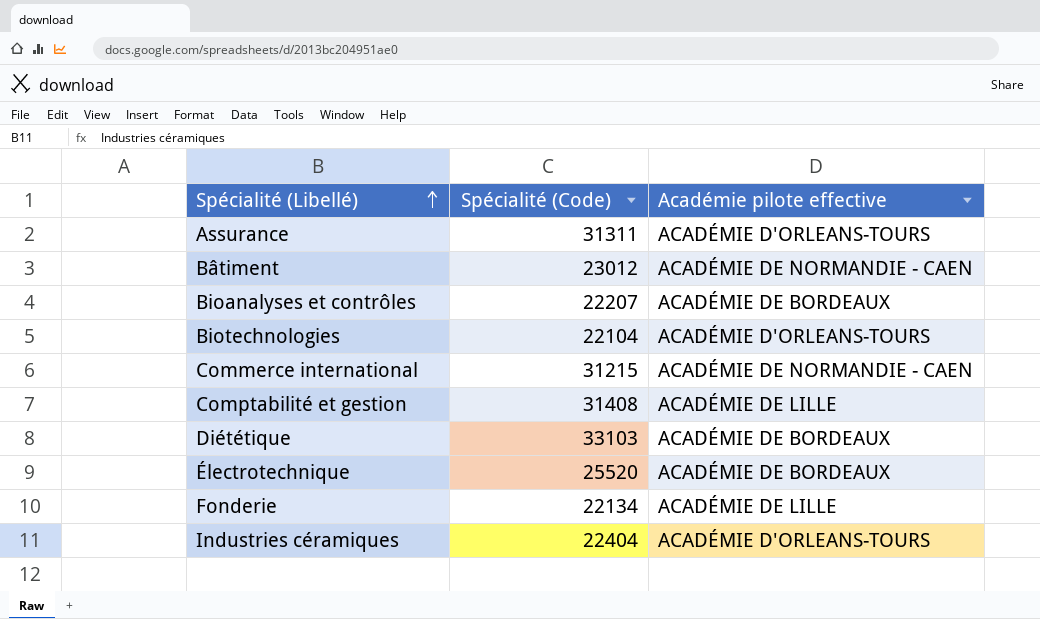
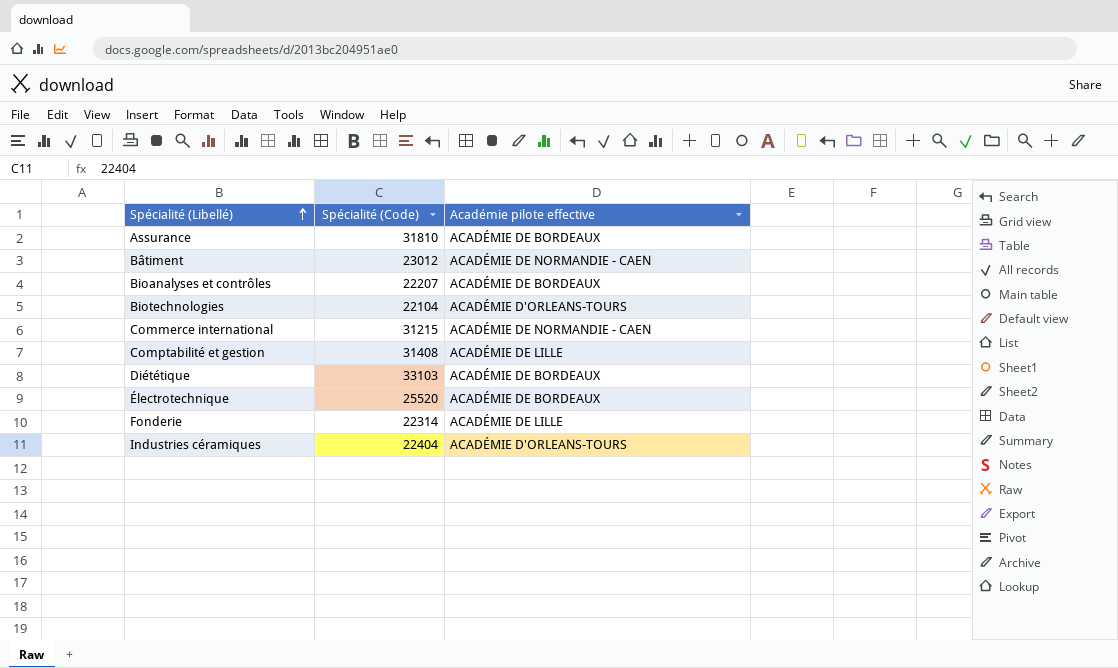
Assurance | Spécialité (Code): 31311 -> 31810
Assurance | Académie pilote effective: ACADÉMIE D'ORLEANS-TOURS -> ACADÉMIE DE BORDEAUX
Fonderie | Spécialité (Code): 22134 -> 22314

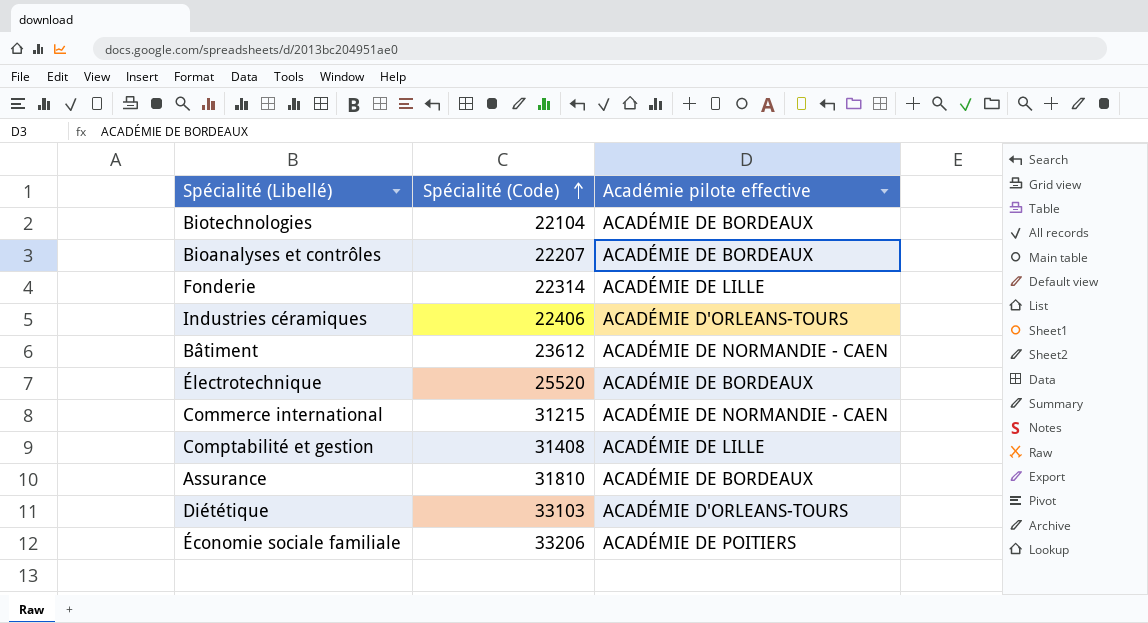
row order: Spécialité (Libellé) ascending -> Spécialité (Code) ascending
Biotechnologies | Académie pilote effective: ACADÉMIE D'ORLEANS-TOURS -> ACADÉMIE DE BORDEAUX
Industries céramiques | Spécialité (Code): 22404 -> 22406
Bâtiment | Spécialité (Code): 23012 -> 23612
Diététique | Académie pilote effective: ACADÉMIE DE BORDEAUX -> ACADÉMIE D'ORLEANS-TOURS
row Économie sociale familiale: none -> 33206 | ACADÉMIE DE POITIERS

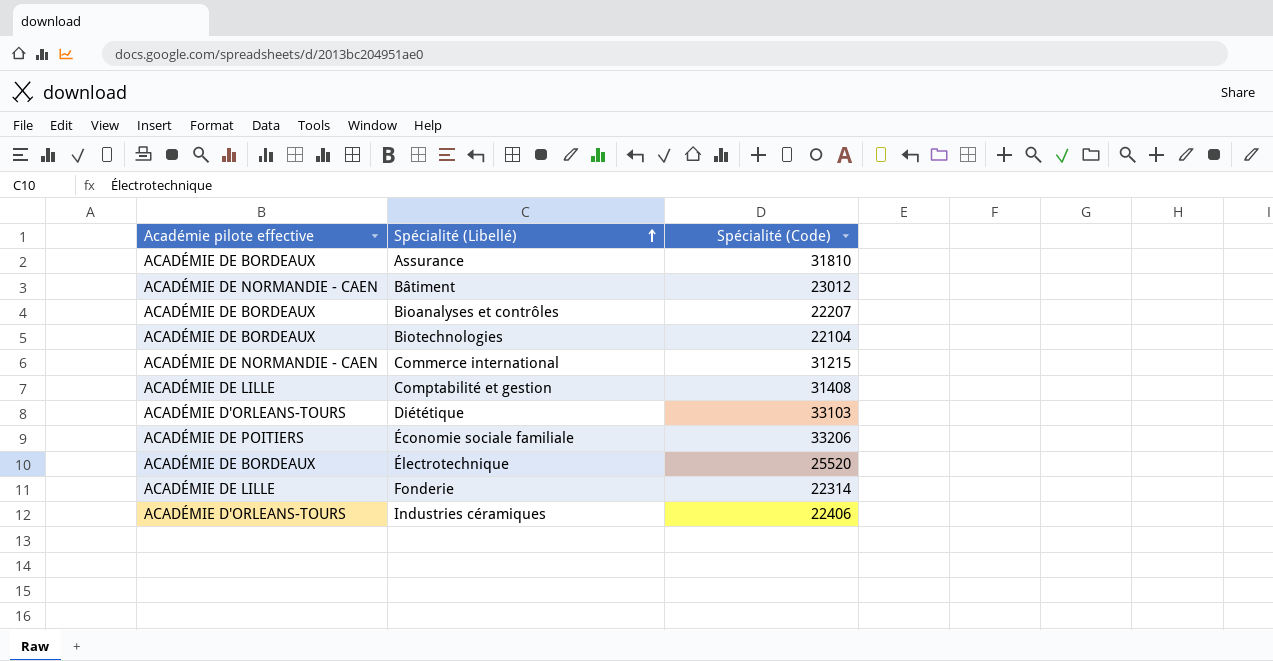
row order: Spécialité (Code) ascending -> Spécialité (Libellé) ascending
column Académie pilote effective | position: 3 -> 1
Bâtiment | Spécialité (Code): 23612 -> 23012

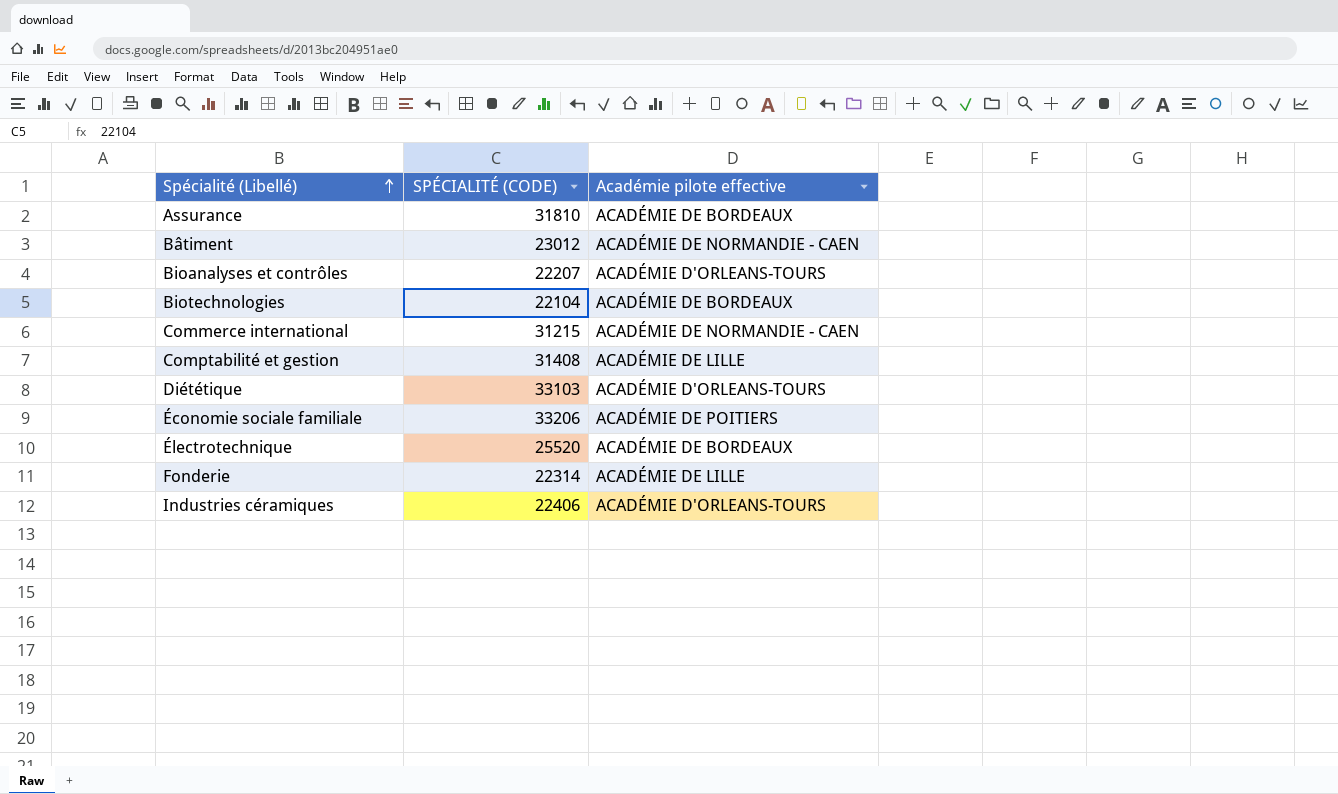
column name: Spécialité (Code) -> SPÉCIALITÉ (CODE)
column Académie pilote effective | position: 1 -> 3
Bioanalyses et contrôles | Académie pilote effective: ACADÉMIE DE BORDEAUX -> ACADÉMIE D'ORLEANS-TOURS

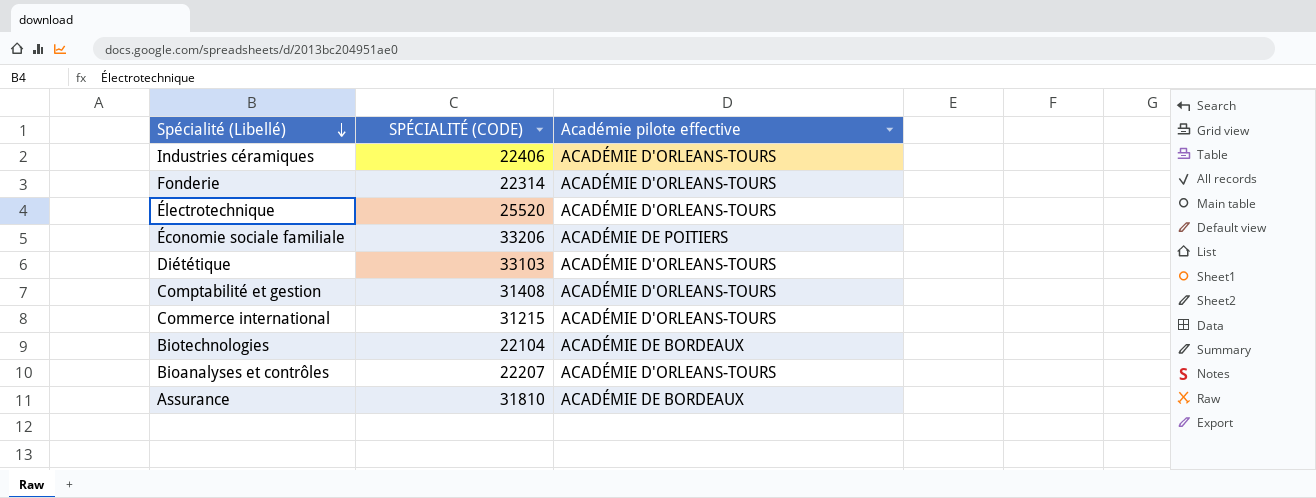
row order: Spécialité (Libellé) ascending -> Spécialité (Libellé) descending
row Bâtiment: 23012 | ACADÉMIE DE NORMANDIE - CAEN -> none
Fonderie | Académie pilote effective: ACADÉMIE DE LILLE -> ACADÉMIE D'ORLEANS-TOURS
Électrotechnique | Académie pilote effective: ACADÉMIE DE BORDEAUX -> ACADÉMIE D'ORLEANS-TOURS
Comptabilité et gestion | Académie pilote effective: ACADÉMIE DE LILLE -> ACADÉMIE D'ORLEANS-TOURS
Commerce international | Académie pilote effective: ACADÉMIE DE NORMANDIE - CAEN -> ACADÉMIE D'ORLEANS-TOURS

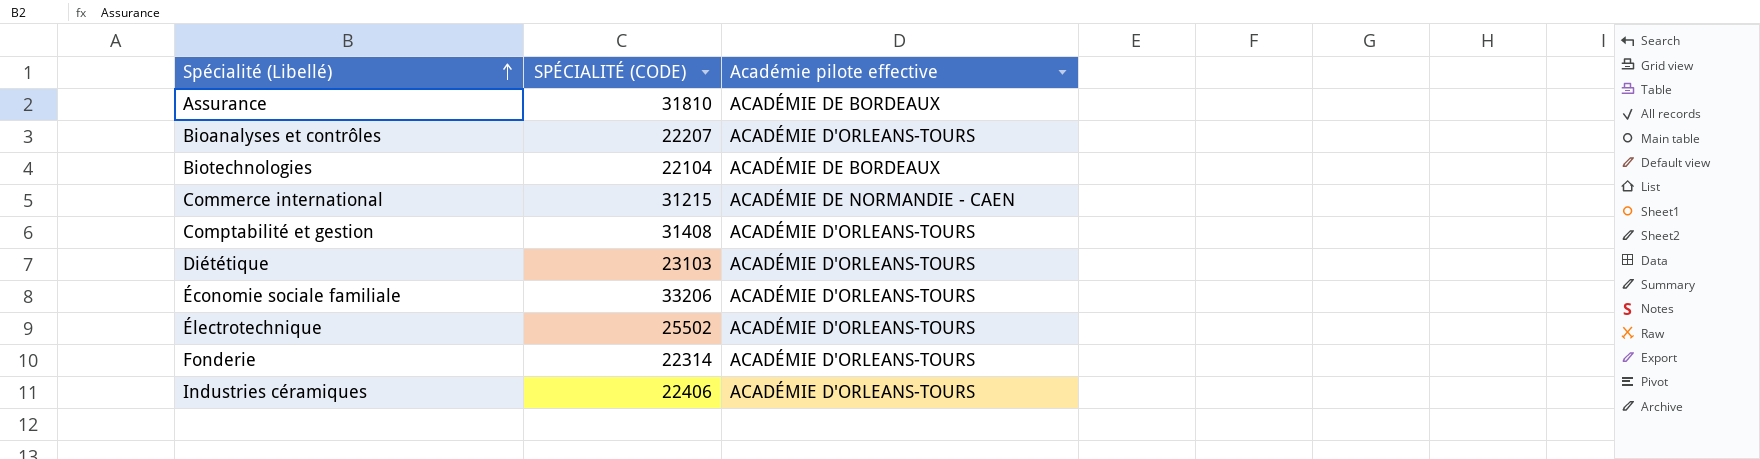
row order: Spécialité (Libellé) descending -> Spécialité (Libellé) ascending
Commerce international | Académie pilote effective: ACADÉMIE D'ORLEANS-TOURS -> ACADÉMIE DE NORMANDIE - CAEN
Diététique | SPÉCIALITÉ (CODE): 33103 -> 23103
Économie sociale familiale | Académie pilote effective: ACADÉMIE DE POITIERS -> ACADÉMIE D'ORLEANS-TOURS
Électrotechnique | SPÉCIALITÉ (CODE): 25520 -> 25502

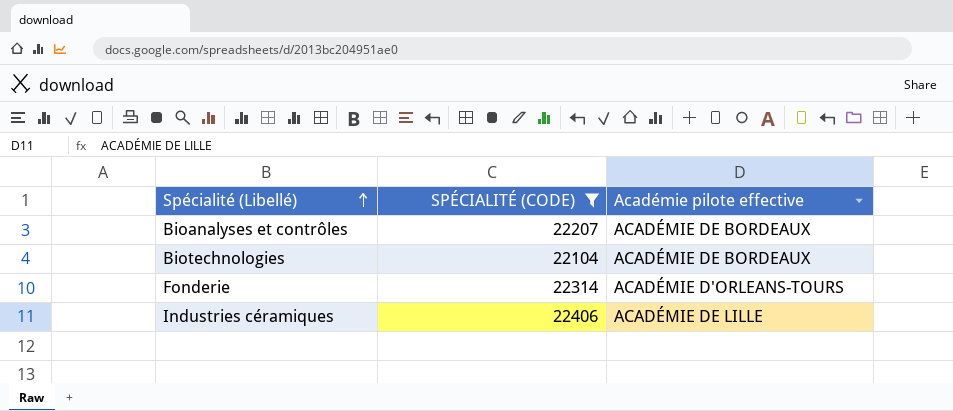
filter: none -> SPÉCIALITÉ (CODE) <= 22406
Bioanalyses et contrôles | Académie pilote effective: ACADÉMIE D'ORLEANS-TOURS -> ACADÉMIE DE BORDEAUX
Industries céramiques | Académie pilote effective: ACADÉMIE D'ORLEANS-TOURS -> ACADÉMIE DE LILLE

